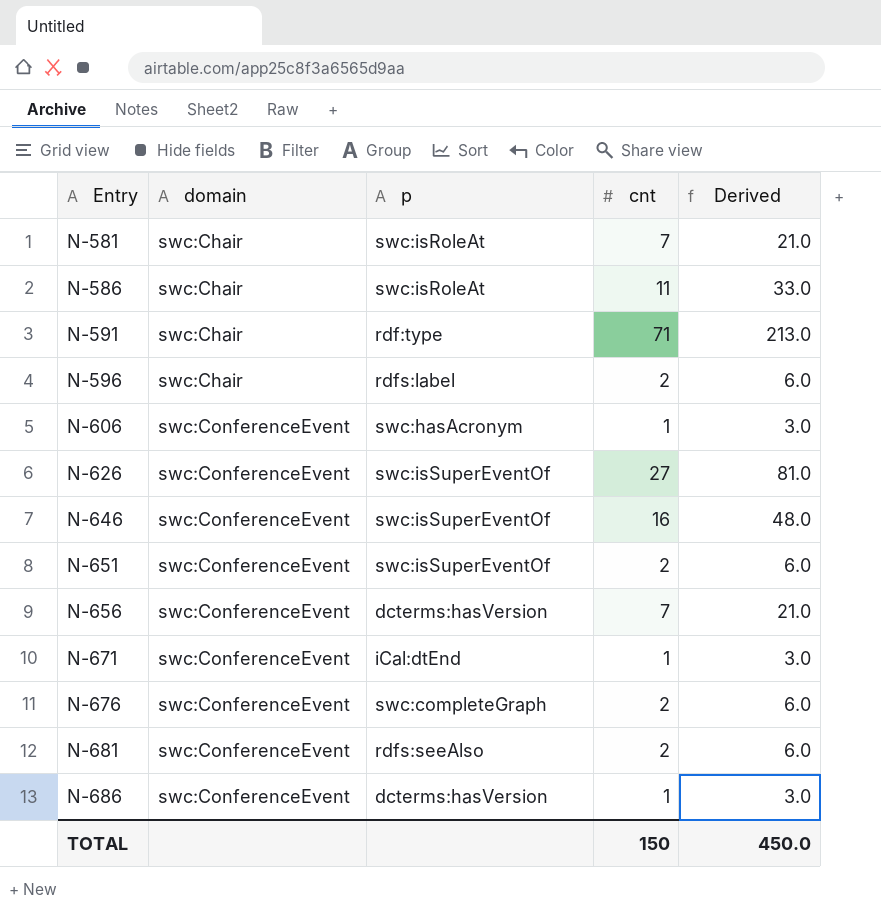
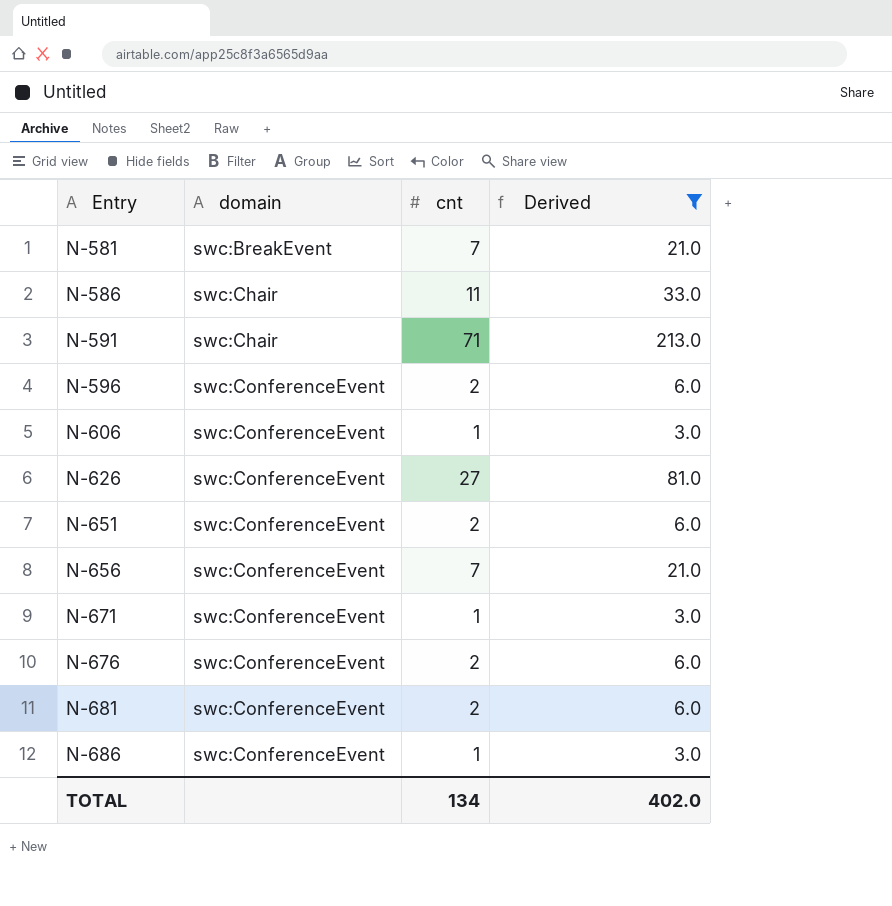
filter: none -> Derived != 48.0
column p | position: 3 -> none
N-581 | domain: swc:Chair -> swc:BreakEvent
N-596 | domain: swc:Chair -> swc:ConferenceEvent
TOTAL | cnt: 150 -> 134
TOTAL | Derived: 450.0 -> 402.0

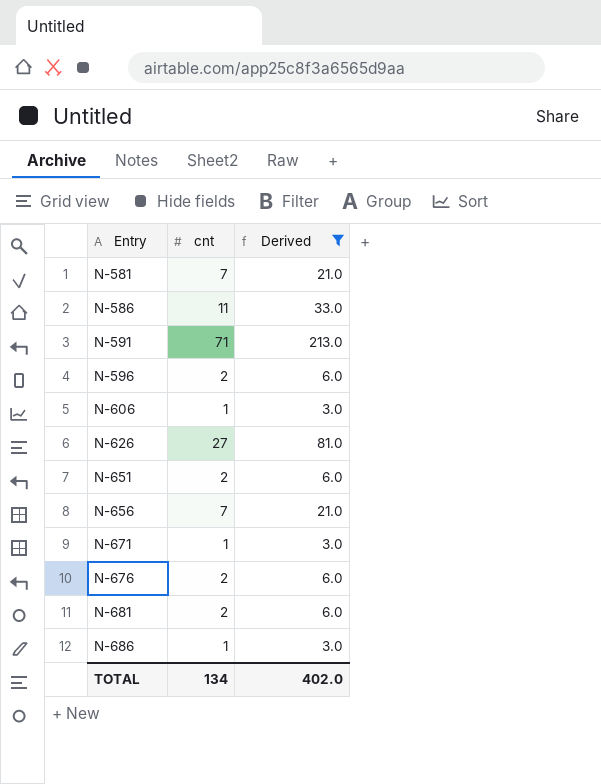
column domain | position: 2 -> none

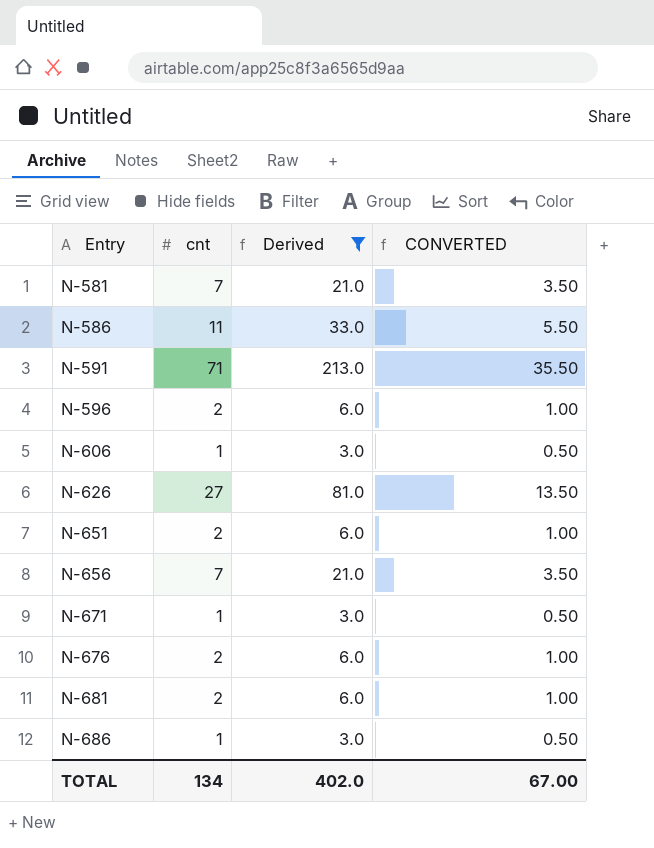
column CONVERTED | formula: none -> [cnt] * 0.5

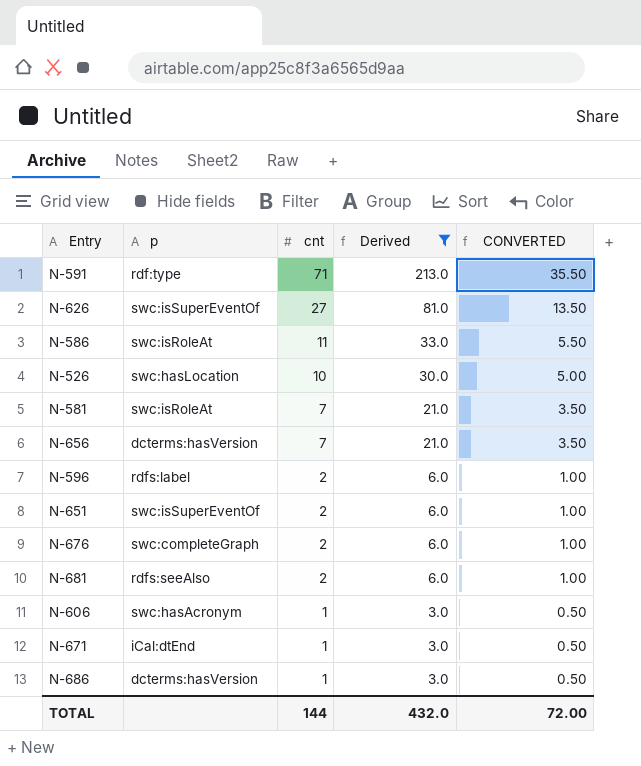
row order: Entry ascending -> cnt descending
column p | position: none -> 2
row N-526: none -> swc:hasLocation | 10 | 30.0 | 5.00
TOTAL | cnt: 134 -> 144
TOTAL | Derived: 402.0 -> 432.0
TOTAL | CONVERTED: 67.00 -> 72.00

